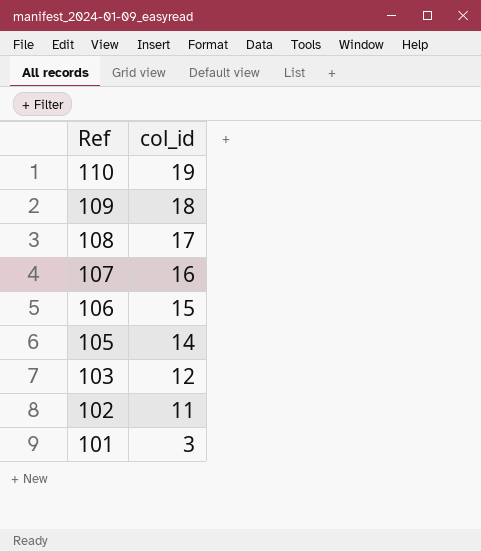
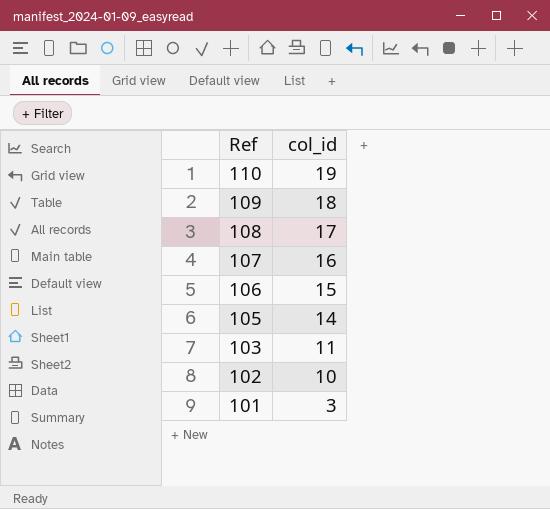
103 | col_id: 12 -> 11
102 | col_id: 11 -> 10

